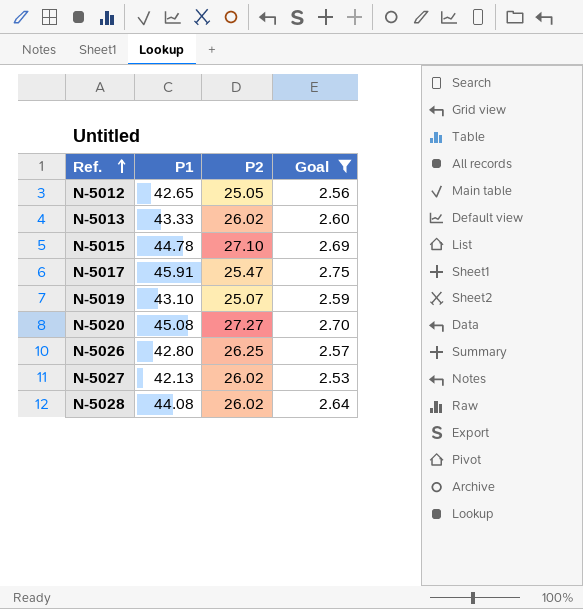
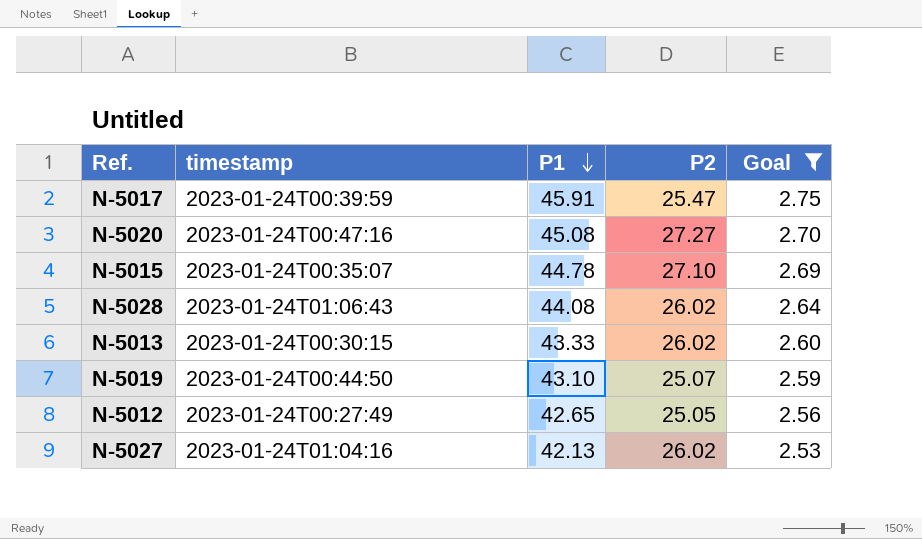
row order: Ref. ascending -> P1 descending
column timestamp | position: none -> 2
row N-5026: 42.80 | 26.25 | 2.57 -> none

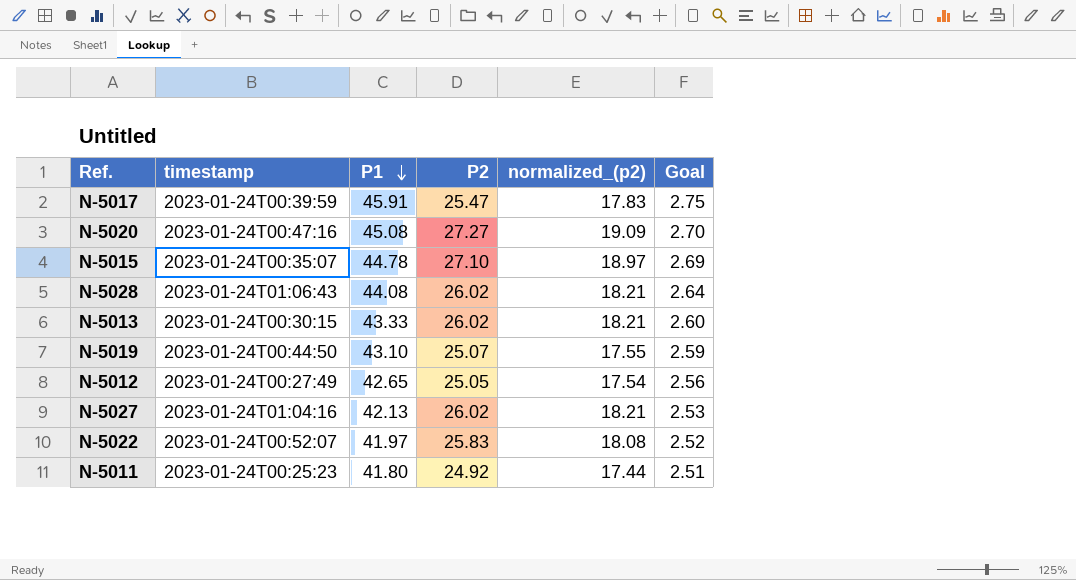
filter: Goal >= 2.53 -> none
column normalized_(p2) | formula: none -> [P2] * 0.7

